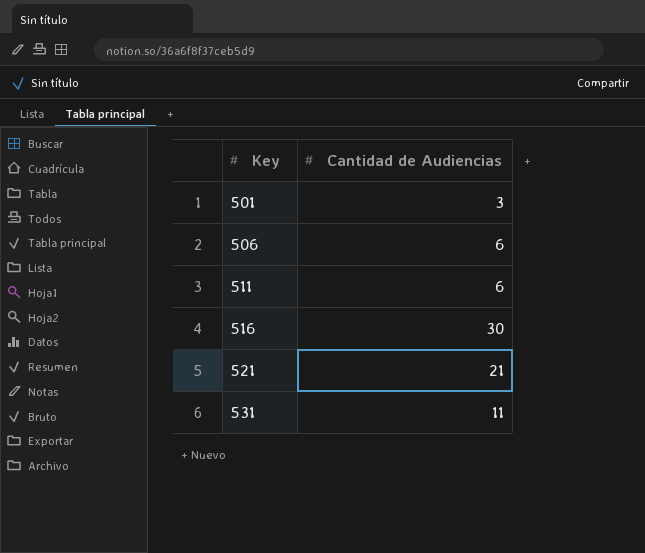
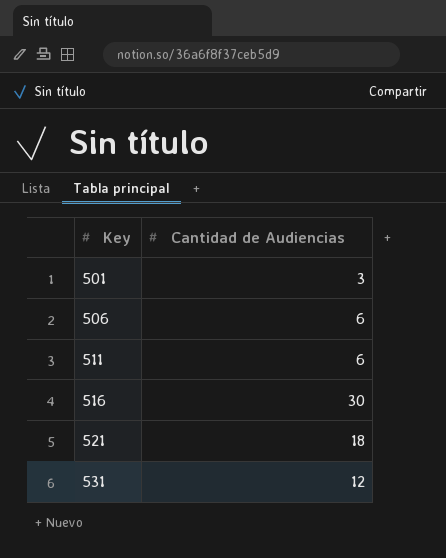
521 | Cantidad de Audiencias: 21 -> 18
531 | Cantidad de Audiencias: 11 -> 12

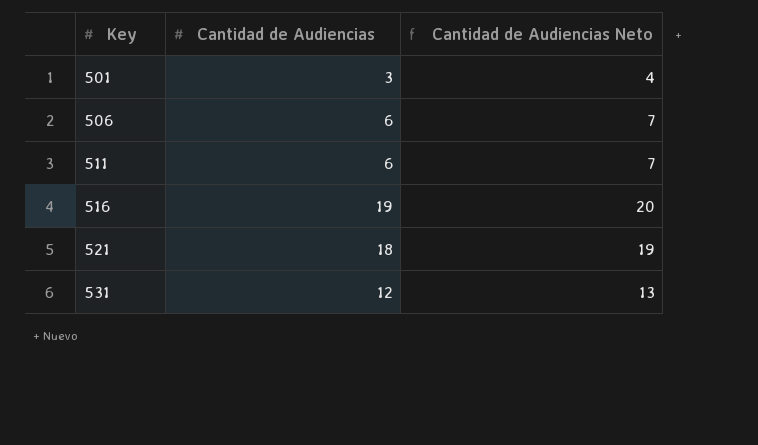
column Cantidad de Audiencias Neto | formula: none -> [Cantidad de Audiencias] + 1
516 | Cantidad de Audiencias: 30 -> 19

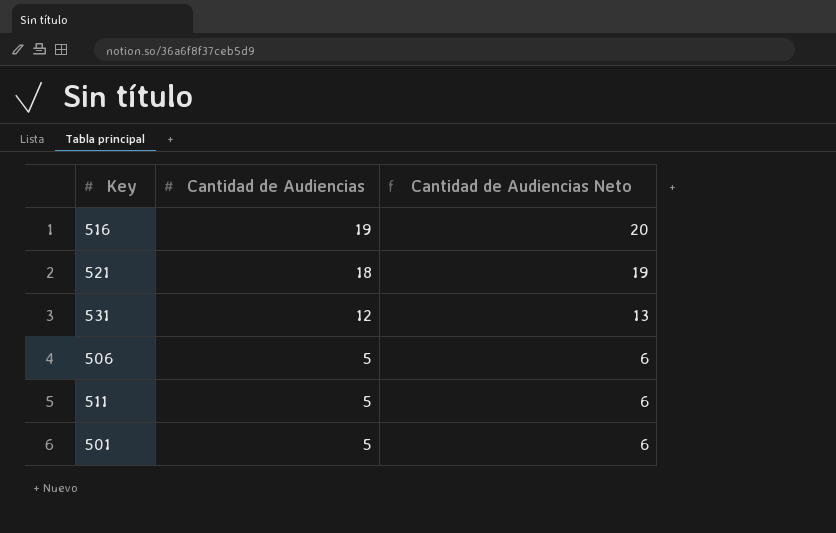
row order: Key ascending -> Cantidad de Audiencias descending
506 | Cantidad de Audiencias: 6 -> 5
506 | Cantidad de Audiencias Neto: 7 -> 6
511 | Cantidad de Audiencias: 6 -> 5
511 | Cantidad de Audiencias Neto: 7 -> 6
501 | Cantidad de Audiencias: 3 -> 5
501 | Cantidad de Audiencias Neto: 4 -> 6

